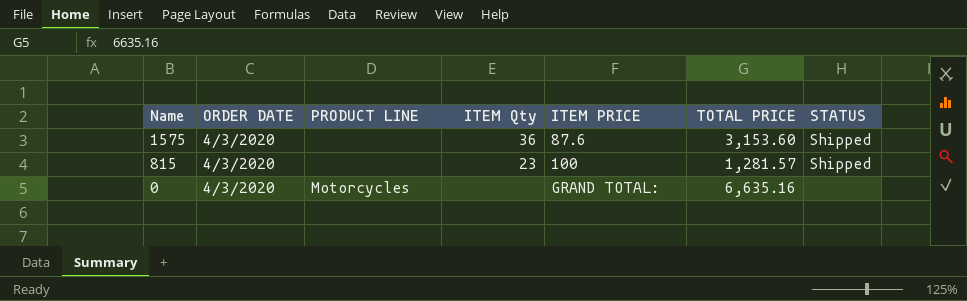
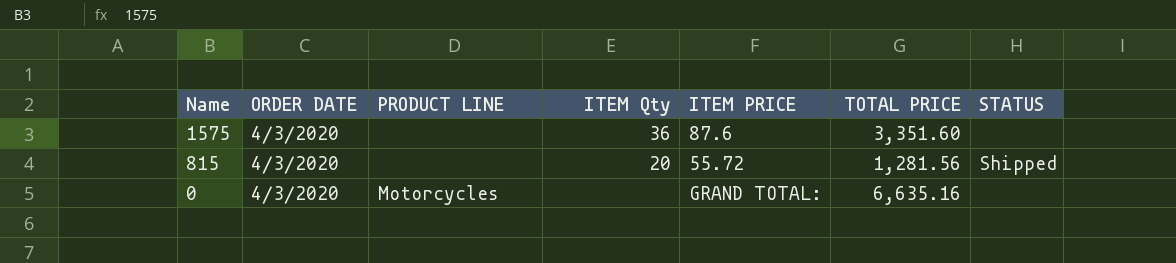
1575 | TOTAL PRICE: 3,153.60 -> 3,351.60
1575 | STATUS: Shipped -> none
815 | ITEM Qty: 23 -> 20
815 | ITEM PRICE: 100 -> 55.72
815 | TOTAL PRICE: 1,281.57 -> 1,281.56

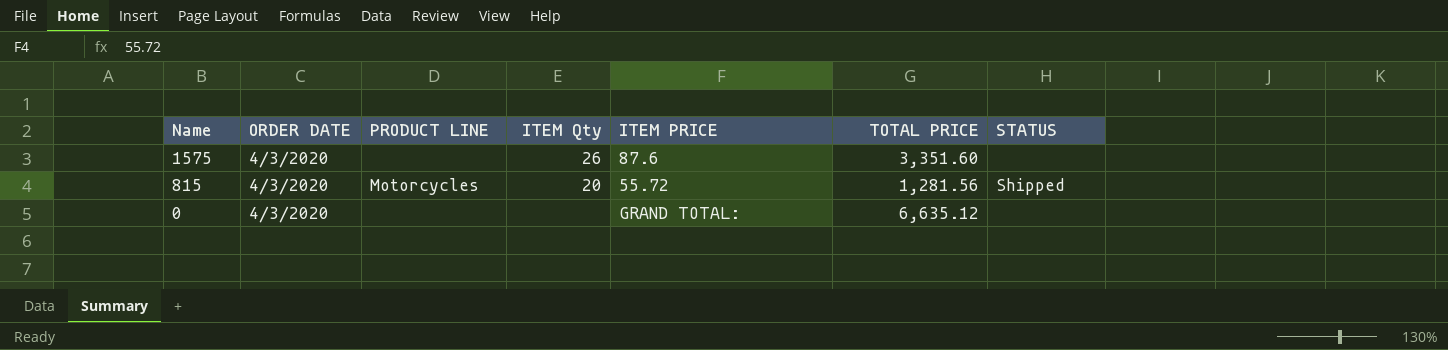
1575 | ITEM Qty: 36 -> 26
815 | PRODUCT LINE: none -> Motorcycles
0 | PRODUCT LINE: Motorcycles -> none
0 | TOTAL PRICE: 6,635.16 -> 6,635.12

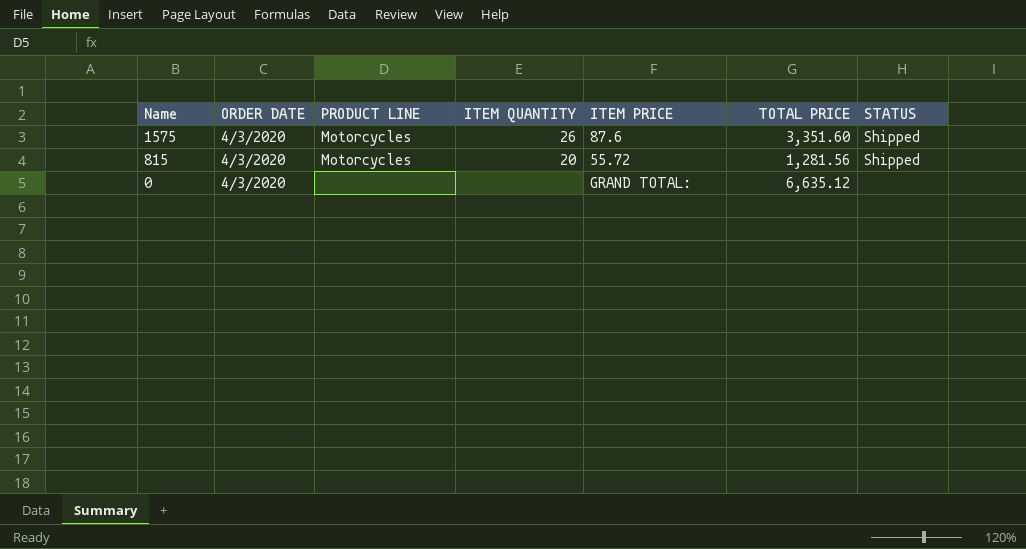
column name: ITEM Qty -> ITEM QUANTITY
1575 | PRODUCT LINE: none -> Motorcycles
1575 | STATUS: none -> Shipped

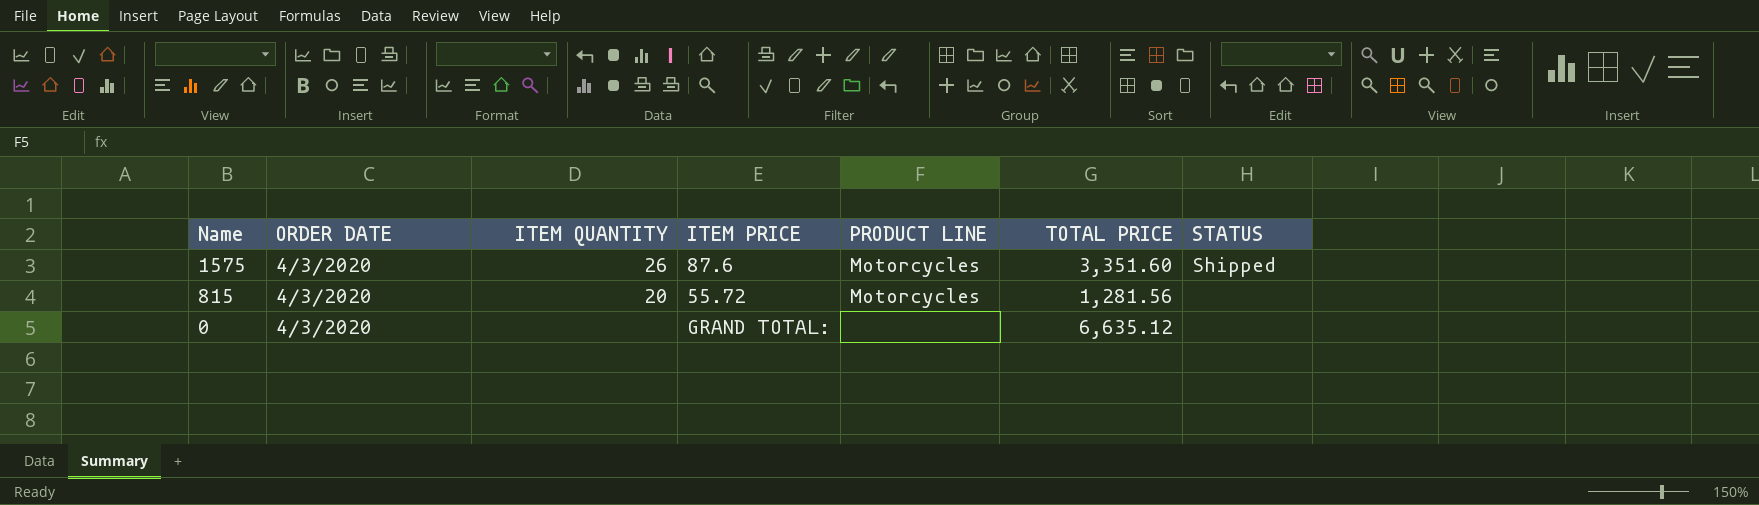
column PRODUCT LINE | position: 3 -> 5
815 | STATUS: Shipped -> none

